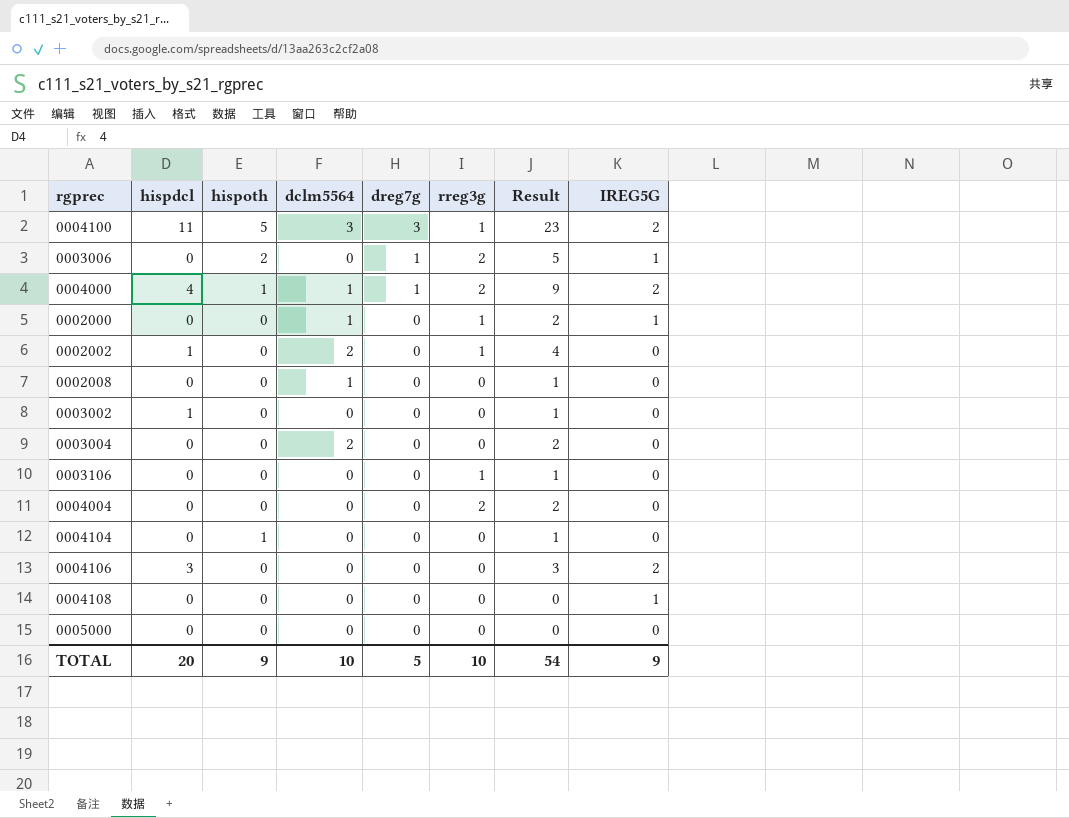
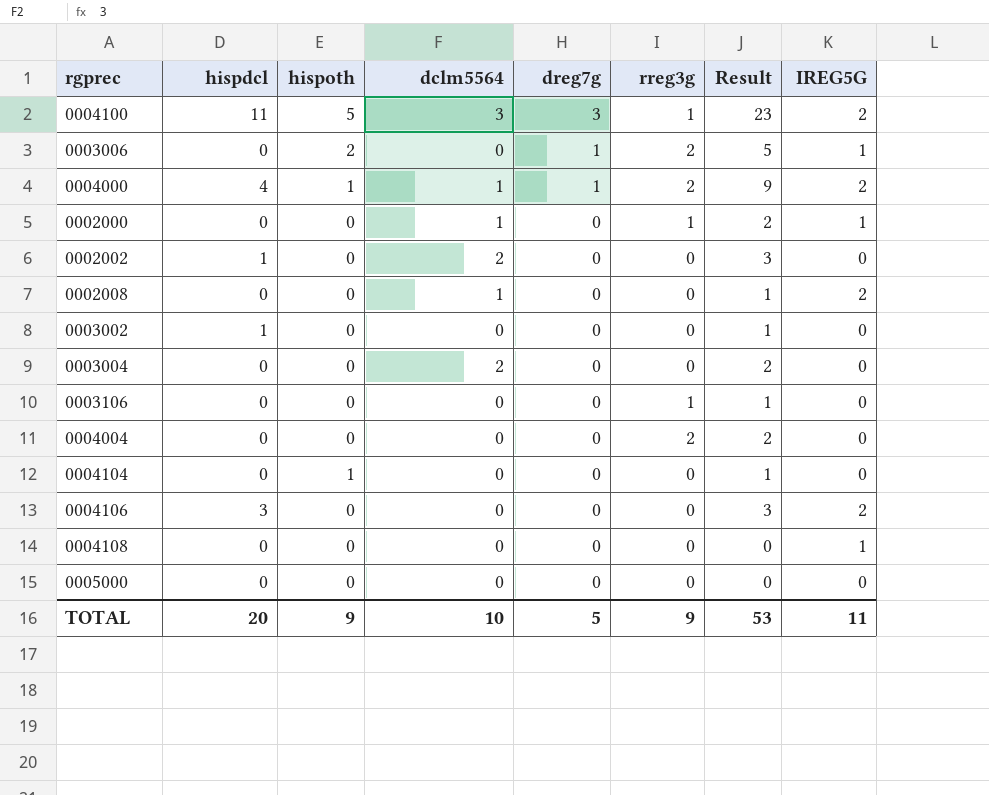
0002002 | rreg3g: 1 -> 0
0002002 | Result: 4 -> 3
0002008 | IREG5G: 0 -> 2
TOTAL | rreg3g: 10 -> 9
TOTAL | Result: 54 -> 53
TOTAL | IREG5G: 9 -> 11

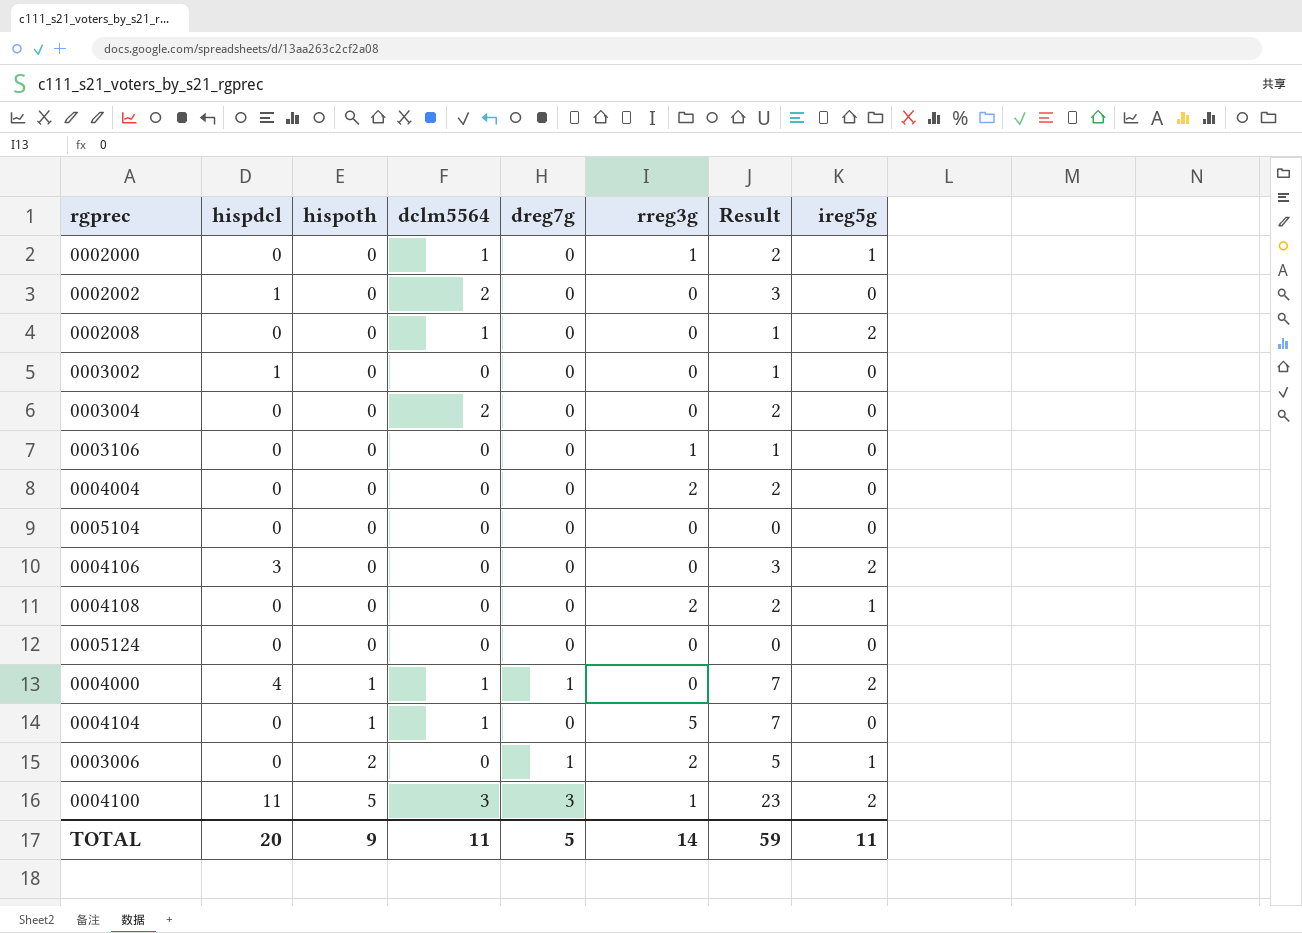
row order: dreg7g descending -> hispoth ascending
column name: IREG5G -> ireg5g
row 0005000: 0 | 0 | 0 | 0 | 0 | 0 | 0 -> none
row 0005104: none -> 0 | 0 | 0 | 0 | 0 | 0 | 0
0004108 | rreg3g: 0 -> 2
0004108 | Result: 0 -> 2
row 0005124: none -> 0 | 0 | 0 | 0 | 0 | 0 | 0
0004000 | rreg3g: 2 -> 0
0004000 | Result: 9 -> 7
0004104 | dclm5564: 0 -> 1
0004104 | rreg3g: 0 -> 5
0004104 | Result: 1 -> 7
TOTAL | dclm5564: 10 -> 11
TOTAL | rreg3g: 9 -> 14
TOTAL | Result: 53 -> 59

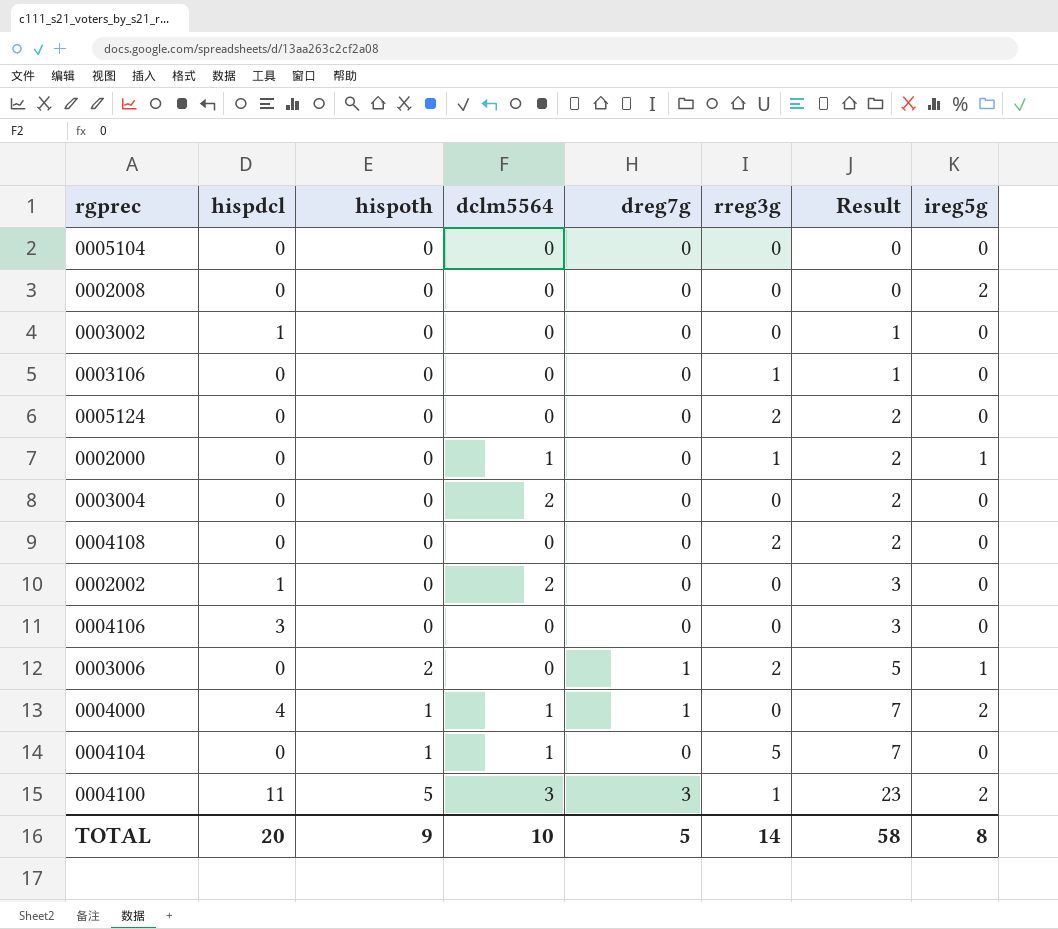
row order: hispoth ascending -> Result ascending
row 0004004: 0 | 0 | 0 | 0 | 2 | 2 | 0 -> none
0002008 | dclm5564: 1 -> 0
0002008 | Result: 1 -> 0
0005124 | rreg3g: 0 -> 2
0005124 | Result: 0 -> 2
0004108 | ireg5g: 1 -> 0
0004106 | ireg5g: 2 -> 0
TOTAL | dclm5564: 11 -> 10
TOTAL | Result: 59 -> 58
TOTAL | ireg5g: 11 -> 8

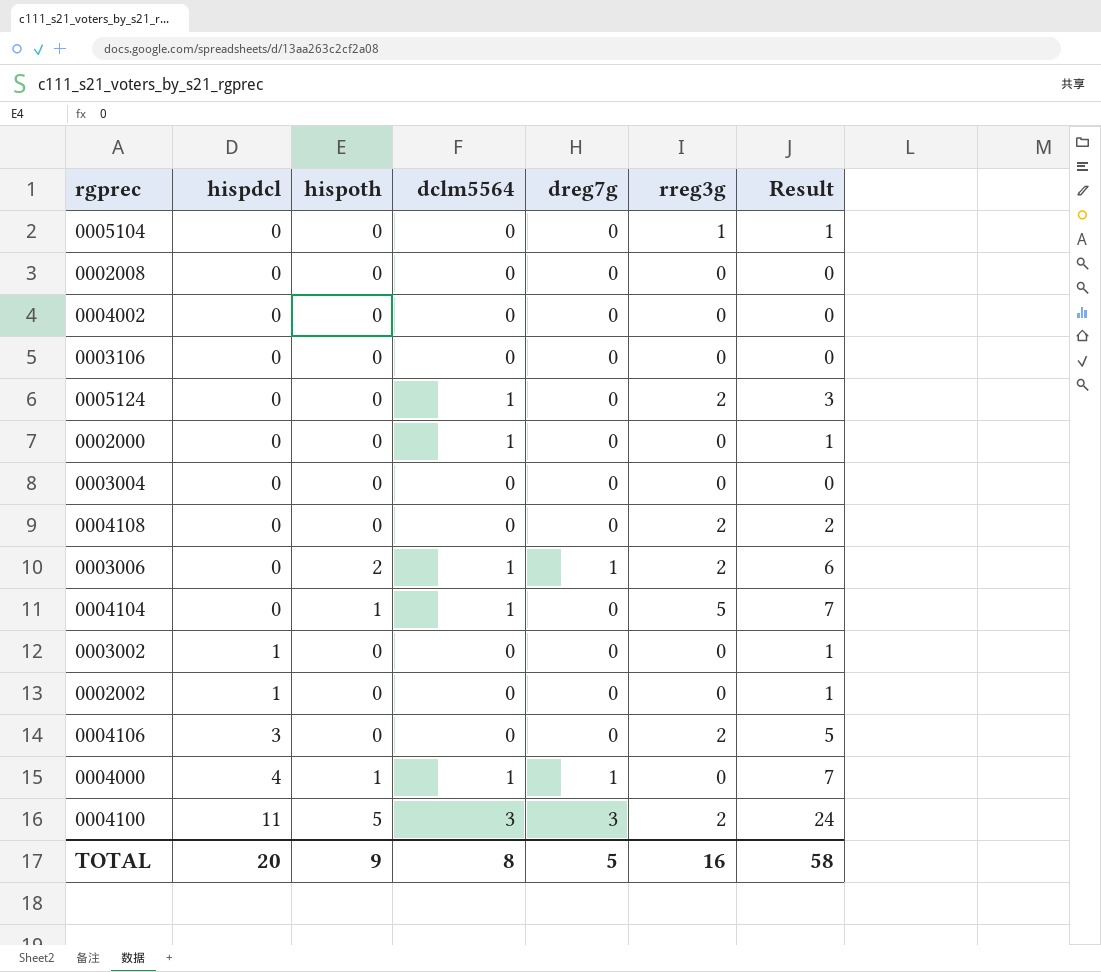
row order: Result ascending -> hispdcl ascending
column ireg5g | position: 8 -> none
0005104 | rreg3g: 0 -> 1
0005104 | Result: 0 -> 1
row 0004002: none -> 0 | 0 | 0 | 0 | 0 | 0
0003106 | rreg3g: 1 -> 0
0003106 | Result: 1 -> 0
0005124 | dclm5564: 0 -> 1
0005124 | Result: 2 -> 3
0002000 | rreg3g: 1 -> 0
0002000 | Result: 2 -> 1
0003004 | dclm5564: 2 -> 0
0003004 | Result: 2 -> 0
0003006 | dclm5564: 0 -> 1
0003006 | Result: 5 -> 6
0002002 | dclm5564: 2 -> 0
0002002 | Result: 3 -> 1
0004106 | rreg3g: 0 -> 2
0004106 | Result: 3 -> 5
0004100 | rreg3g: 1 -> 2
0004100 | Result: 23 -> 24
TOTAL | dclm5564: 10 -> 8
TOTAL | rreg3g: 14 -> 16

